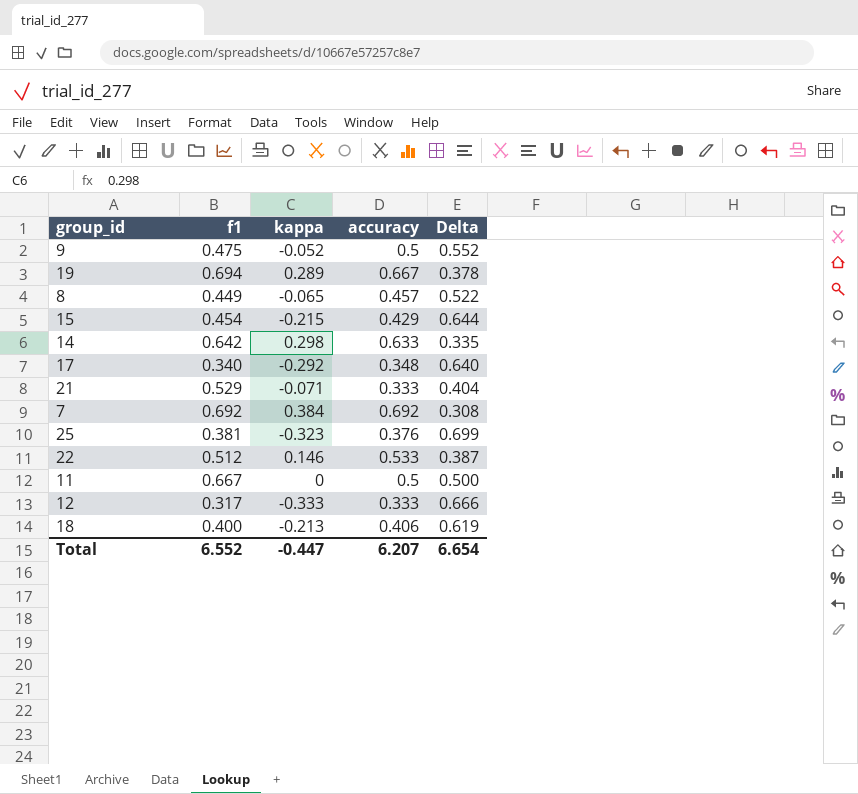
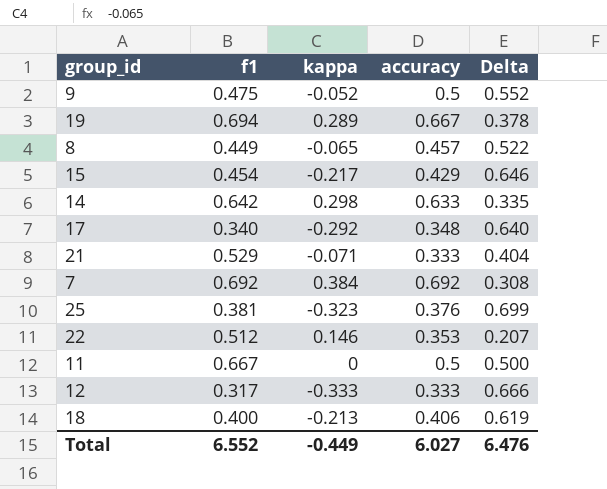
15 | kappa: -0.215 -> -0.217
15 | Delta: 0.644 -> 0.646
22 | accuracy: 0.533 -> 0.353
22 | Delta: 0.387 -> 0.207
Total | kappa: -0.447 -> -0.449
Total | accuracy: 6.207 -> 6.027
Total | Delta: 6.654 -> 6.476

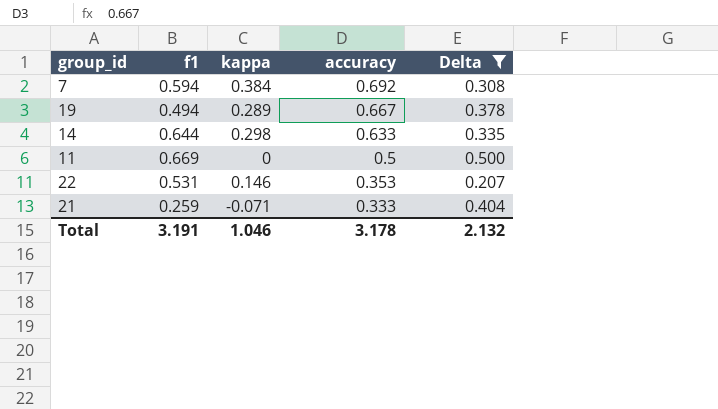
filter: none -> Delta <= 0.500
row order: none -> accuracy descending
7 | f1: 0.692 -> 0.594
19 | f1: 0.694 -> 0.494
14 | f1: 0.642 -> 0.644
11 | f1: 0.667 -> 0.669
22 | f1: 0.512 -> 0.531
21 | f1: 0.529 -> 0.259
Total | f1: 6.552 -> 3.191
Total | kappa: -0.449 -> 1.046
Total | accuracy: 6.027 -> 3.178
Total | Delta: 6.476 -> 2.132

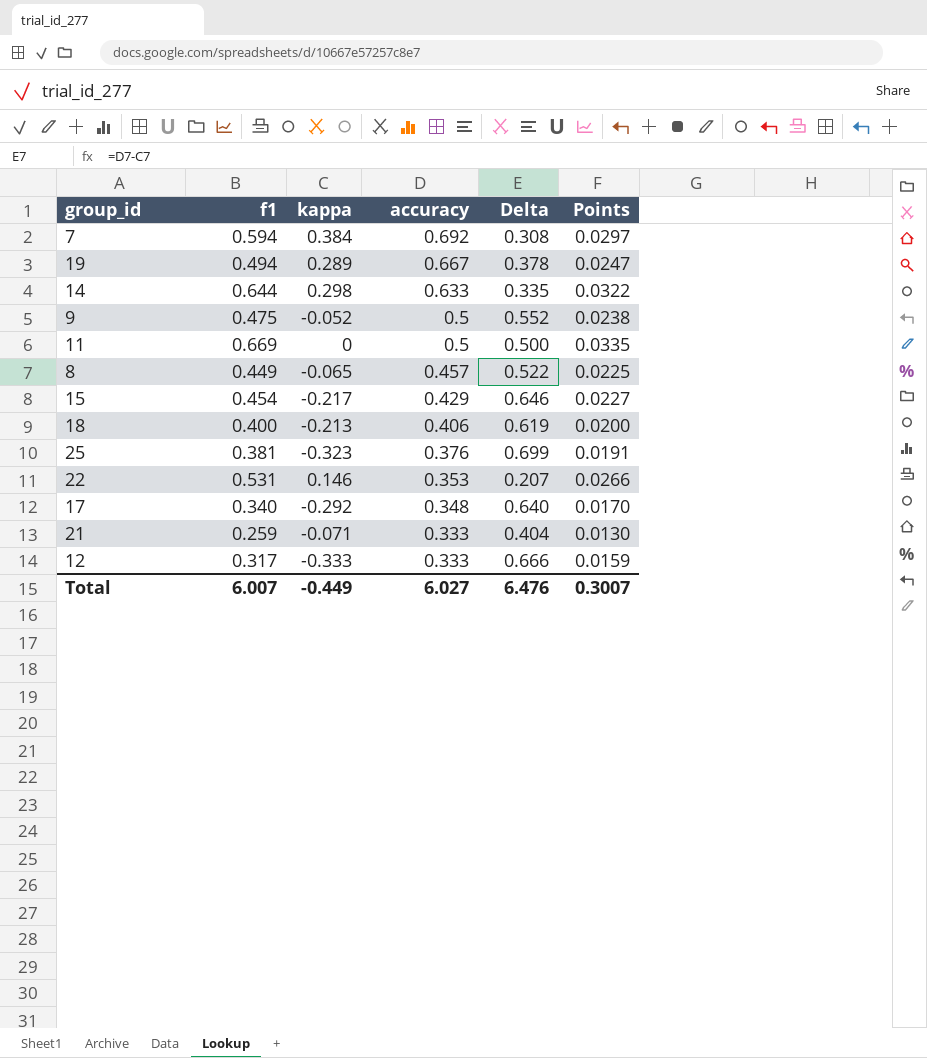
filter: Delta <= 0.500 -> none
column Points | formula: none -> [f1] * 0.05
Total | f1: 3.191 -> 6.007
Total | kappa: 1.046 -> -0.449
Total | accuracy: 3.178 -> 6.027
Total | Delta: 2.132 -> 6.476

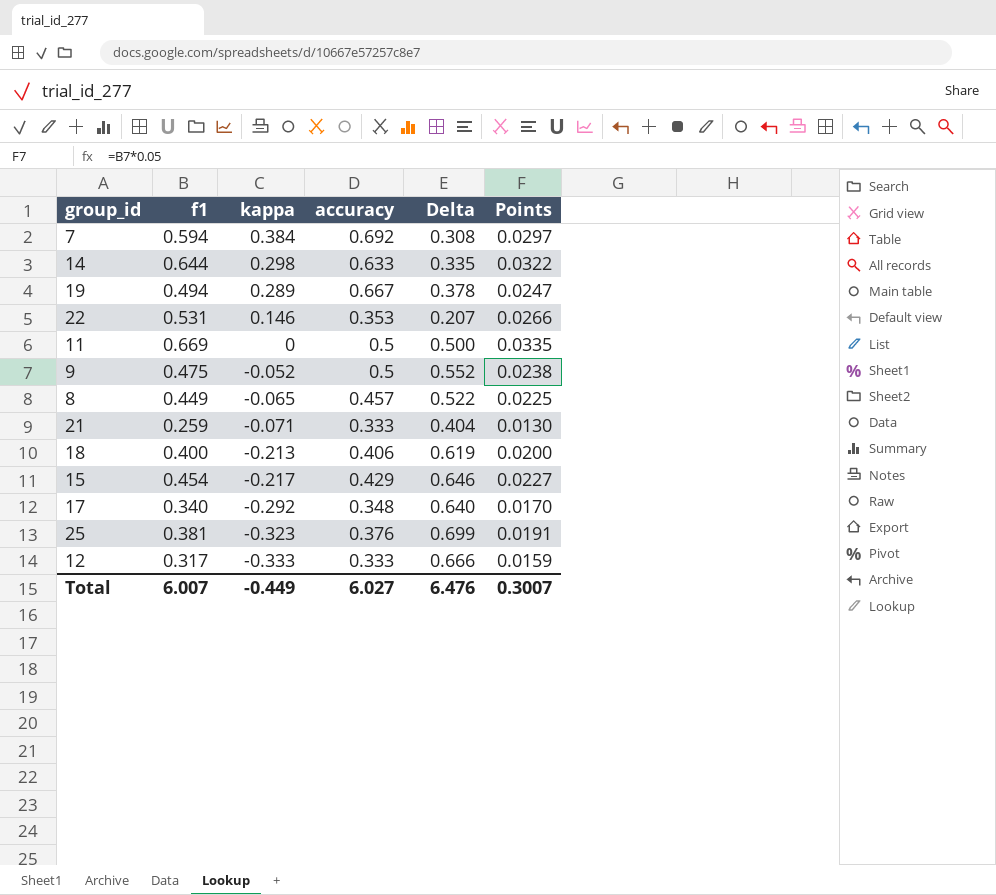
row order: accuracy descending -> kappa descending

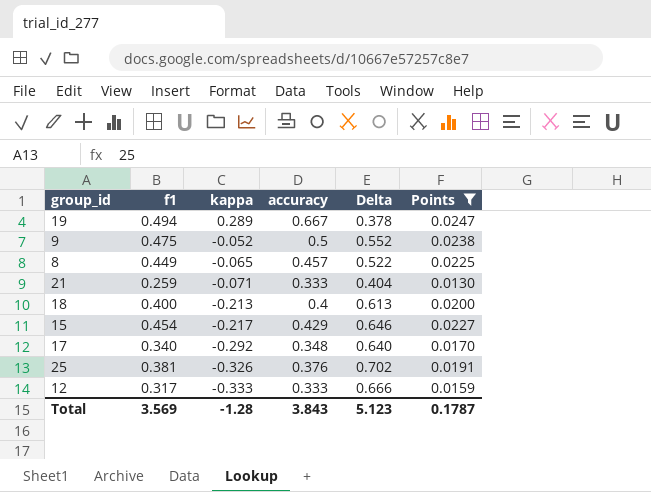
filter: none -> Points <= 0.0247
18 | accuracy: 0.406 -> 0.4
18 | Delta: 0.619 -> 0.613
25 | kappa: -0.323 -> -0.326
25 | Delta: 0.699 -> 0.702
Total | f1: 6.007 -> 3.569
Total | kappa: -0.449 -> -1.28
Total | accuracy: 6.027 -> 3.843
Total | Delta: 6.476 -> 5.123
Total | Points: 0.3007 -> 0.1787

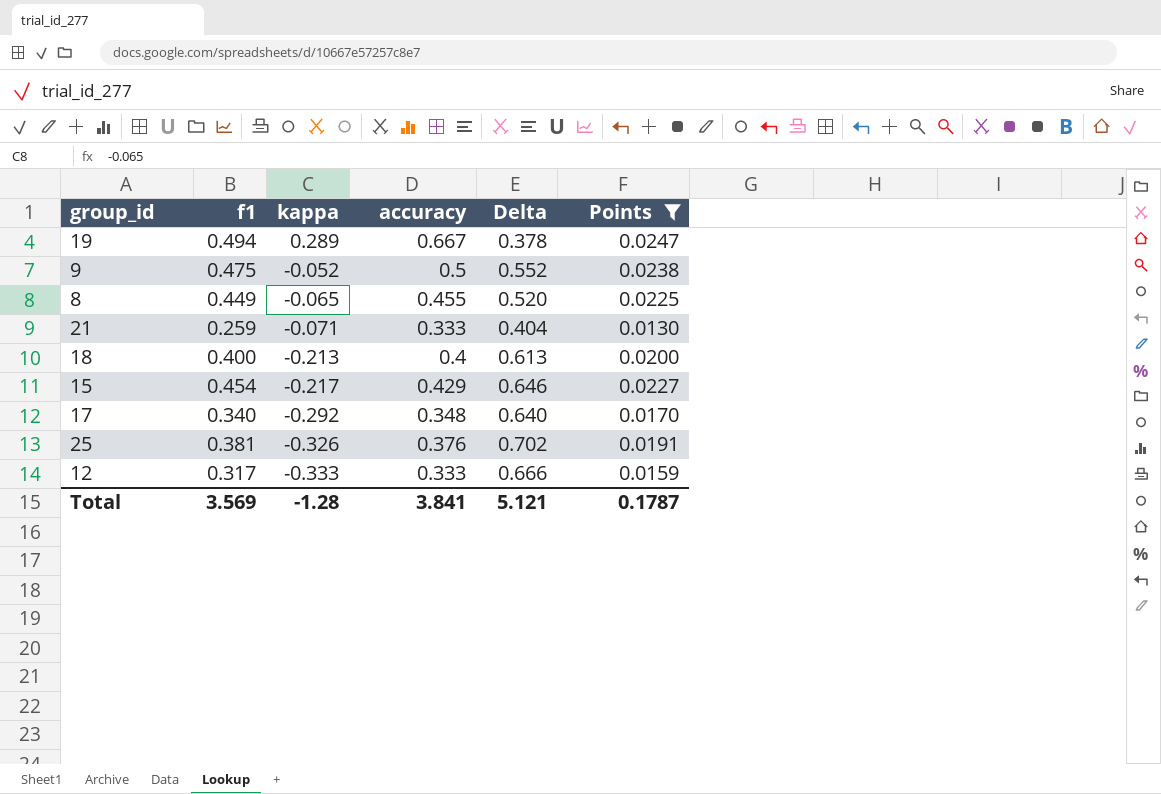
8 | accuracy: 0.457 -> 0.455
8 | Delta: 0.522 -> 0.520
Total | accuracy: 3.843 -> 3.841
Total | Delta: 5.123 -> 5.121

